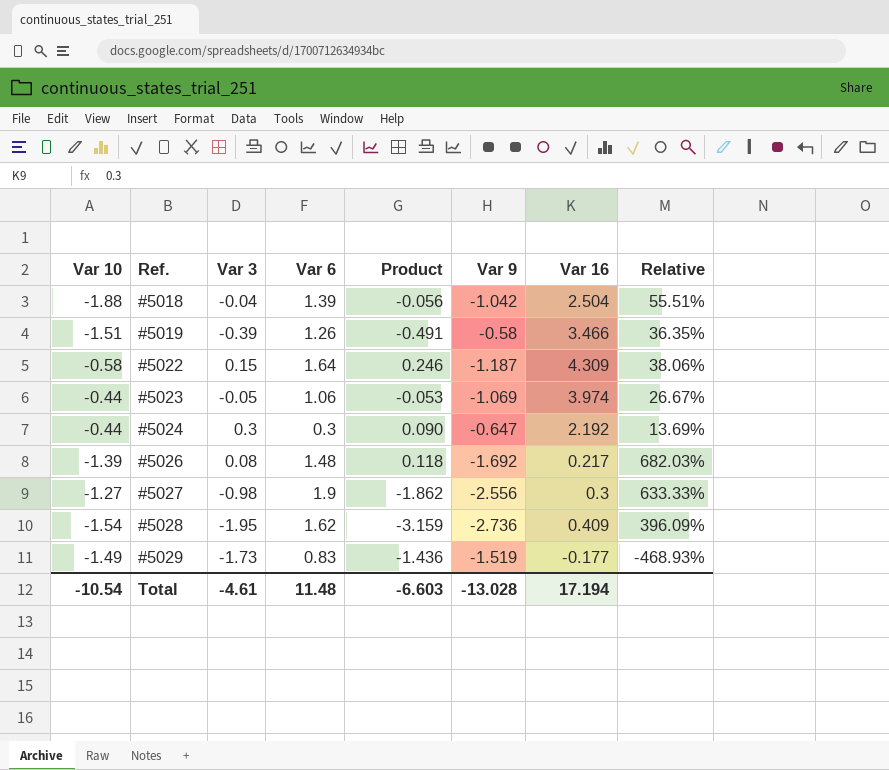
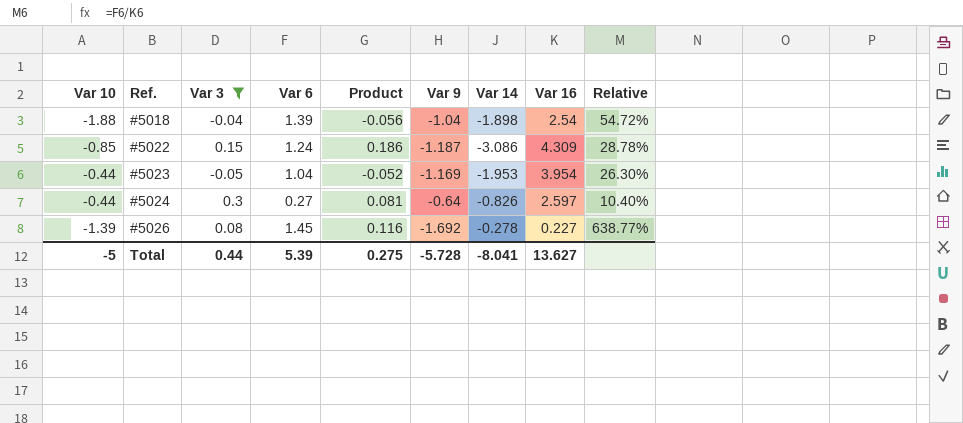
filter: none -> Var 3 >= -0.05
column Var 14 | position: none -> 7
#5018 | Var 9: -1.042 -> -1.04
#5018 | Var 16: 2.504 -> 2.54
#5018 | Relative: 55.51% -> 54.72%
#5022 | Var 10: -0.58 -> -0.85
#5022 | Var 6: 1.64 -> 1.24
#5022 | Product: 0.246 -> 0.186
#5022 | Relative: 38.06% -> 28.78%
#5023 | Var 6: 1.06 -> 1.04
#5023 | Product: -0.053 -> -0.052
#5023 | Var 9: -1.069 -> -1.169
#5023 | Var 16: 3.974 -> 3.954
#5023 | Relative: 26.67% -> 26.30%
#5024 | Var 6: 0.3 -> 0.27
#5024 | Product: 0.090 -> 0.081
#5024 | Var 9: -0.647 -> -0.64
#5024 | Var 16: 2.192 -> 2.597
#5024 | Relative: 13.69% -> 10.40%
#5026 | Var 6: 1.48 -> 1.45
#5026 | Product: 0.118 -> 0.116
#5026 | Var 16: 0.217 -> 0.227
#5026 | Relative: 682.03% -> 638.77%
Total | Var 10: -10.54 -> -5
Total | Var 3: -4.61 -> 0.44
Total | Var 6: 11.48 -> 5.39
Total | Product: -6.603 -> 0.275
Total | Var 9: -13.028 -> -5.728
Total | Var 16: 17.194 -> 13.627

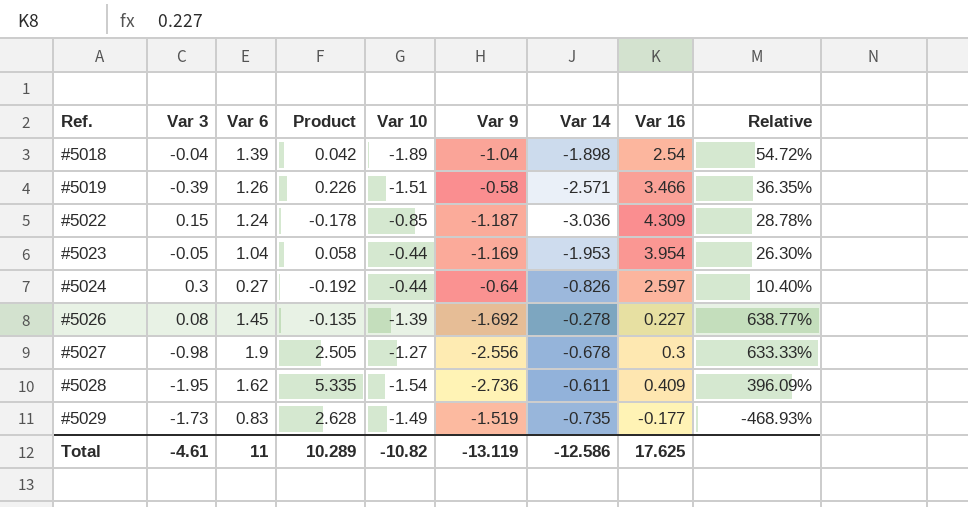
filter: Var 3 >= -0.05 -> none
column Product | formula: [Var 3] * [Var 6] -> [Var 3] * [Var 9]
column Var 10 | position: 1 -> 5
#5018 | Var 10: -1.88 -> -1.89
#5022 | Var 14: -3.086 -> -3.036
Total | Var 3: 0.44 -> -4.61
Total | Var 6: 5.39 -> 11
Total | Product: 0.275 -> 10.289
Total | Var 10: -5 -> -10.82
Total | Var 9: -5.728 -> -13.119
Total | Var 14: -8.041 -> -12.586
Total | Var 16: 13.627 -> 17.625

